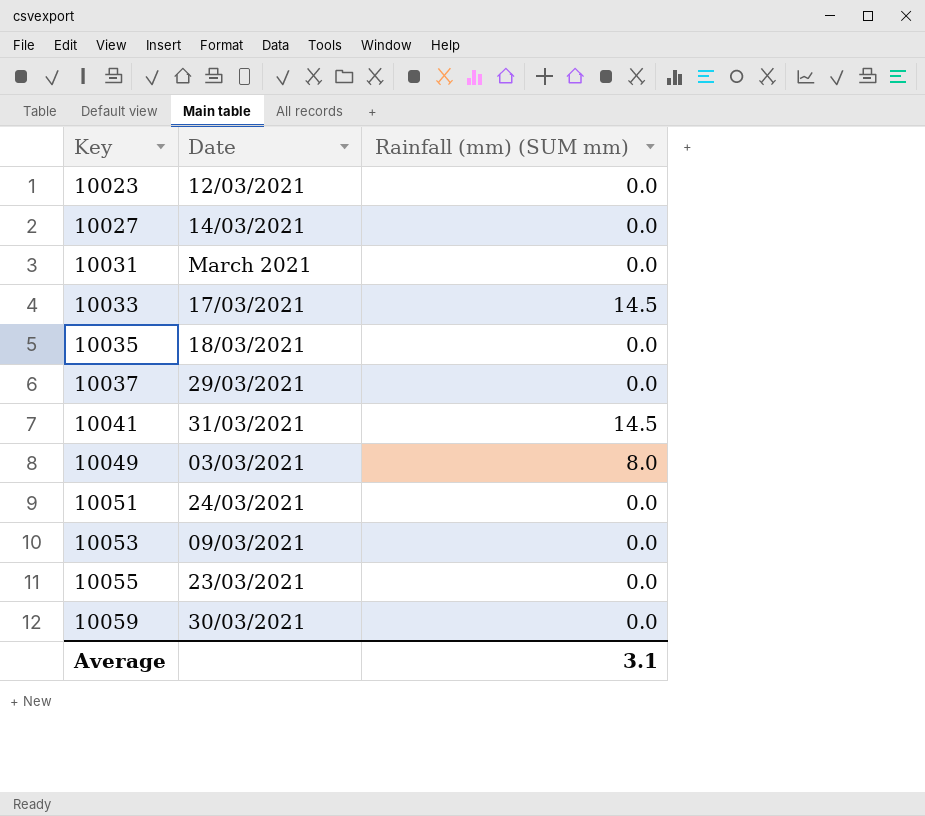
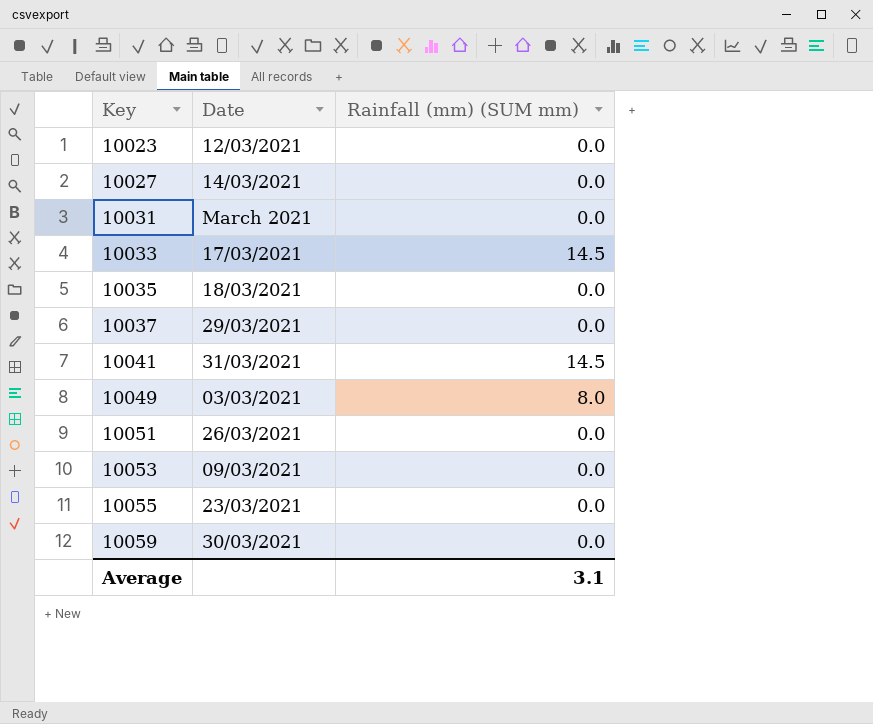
10051 | Date: 24/03/2021 -> 26/03/2021

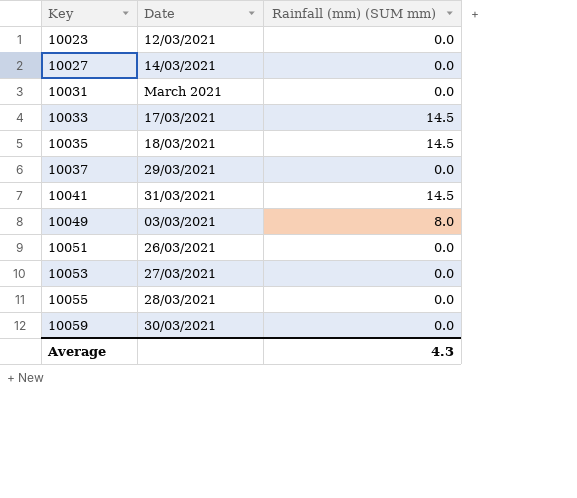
10035 | Rainfall (mm) (SUM mm): 0.0 -> 14.5
10053 | Date: 09/03/2021 -> 27/03/2021
10055 | Date: 23/03/2021 -> 28/03/2021
Average | Rainfall (mm) (SUM mm): 3.1 -> 4.3

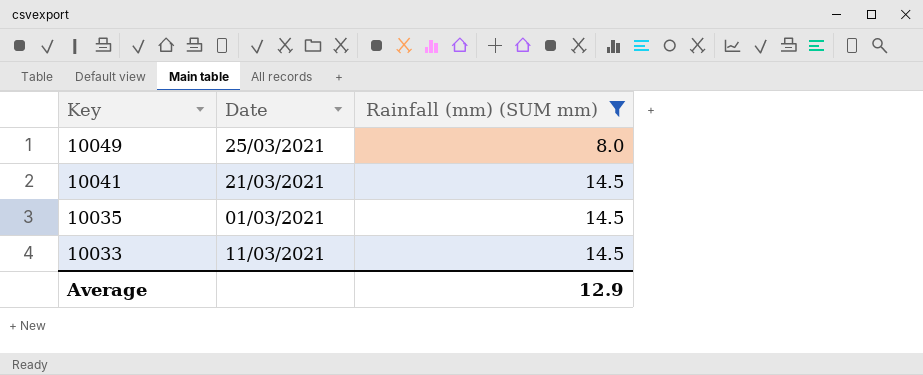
filter: none -> Rainfall (mm) (SUM mm) != 0.0
row order: Key ascending -> Key descending
10049 | Date: 03/03/2021 -> 25/03/2021
10041 | Date: 31/03/2021 -> 21/03/2021
10035 | Date: 18/03/2021 -> 01/03/2021
10033 | Date: 17/03/2021 -> 11/03/2021
Average | Rainfall (mm) (SUM mm): 4.3 -> 12.9

